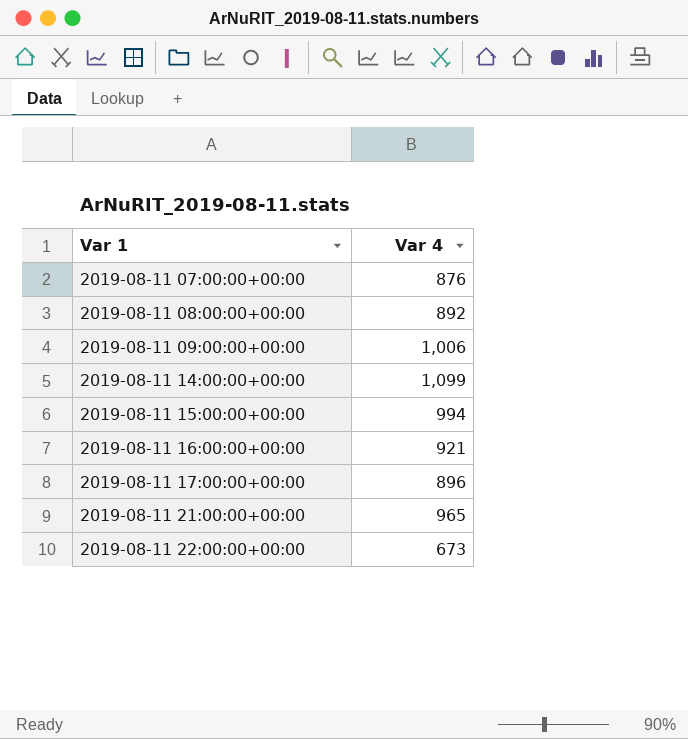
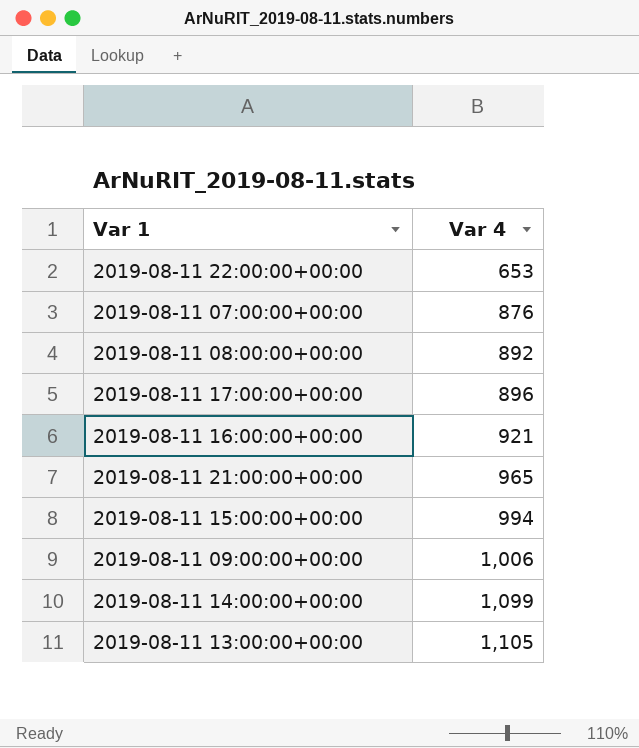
row order: Var 1 ascending -> Var 4 ascending
2019-08-11 22:00:00+00:00 | Var 4: 673 -> 653
row 2019-08-11 13:00:00+00:00: none -> 1,105

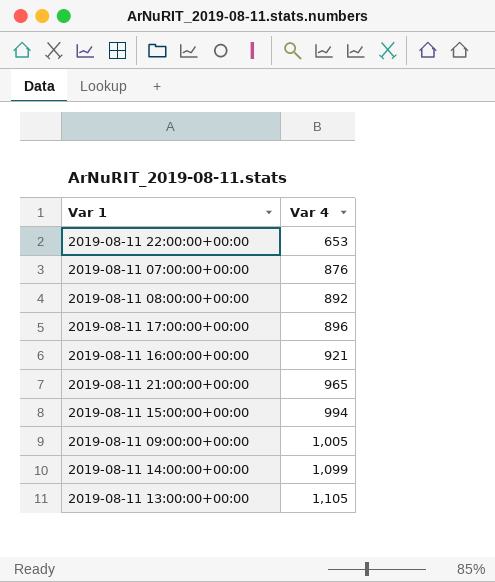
2019-08-11 09:00:00+00:00 | Var 4: 1,006 -> 1,005

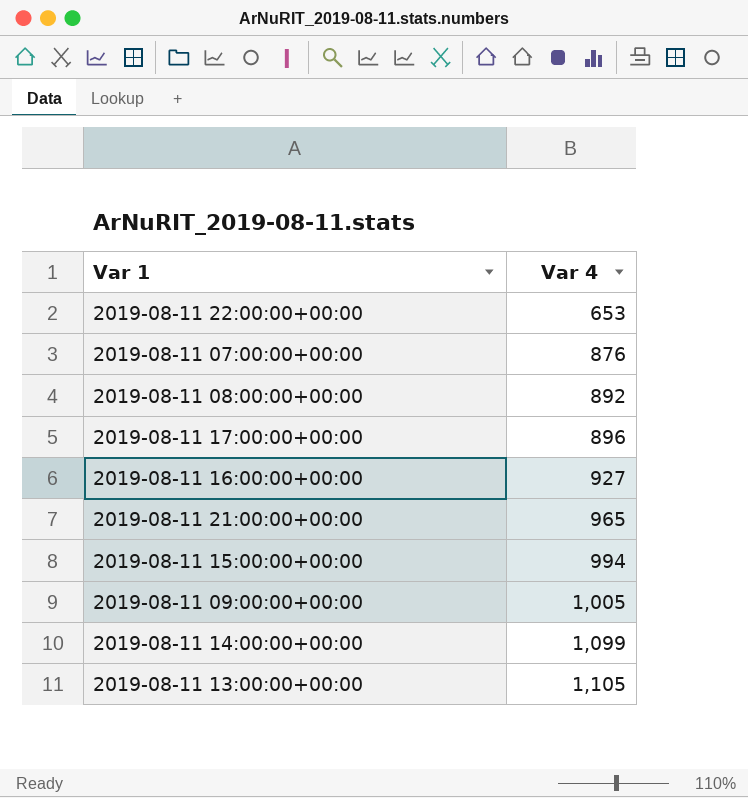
2019-08-11 16:00:00+00:00 | Var 4: 921 -> 927

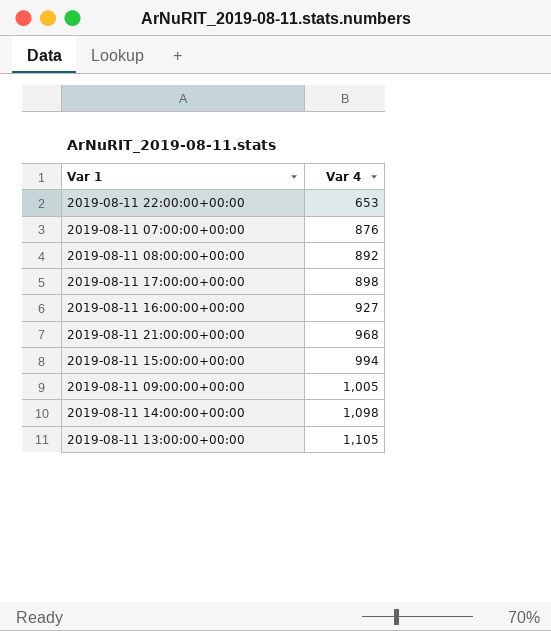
2019-08-11 17:00:00+00:00 | Var 4: 896 -> 898
2019-08-11 21:00:00+00:00 | Var 4: 965 -> 968
2019-08-11 14:00:00+00:00 | Var 4: 1,099 -> 1,098

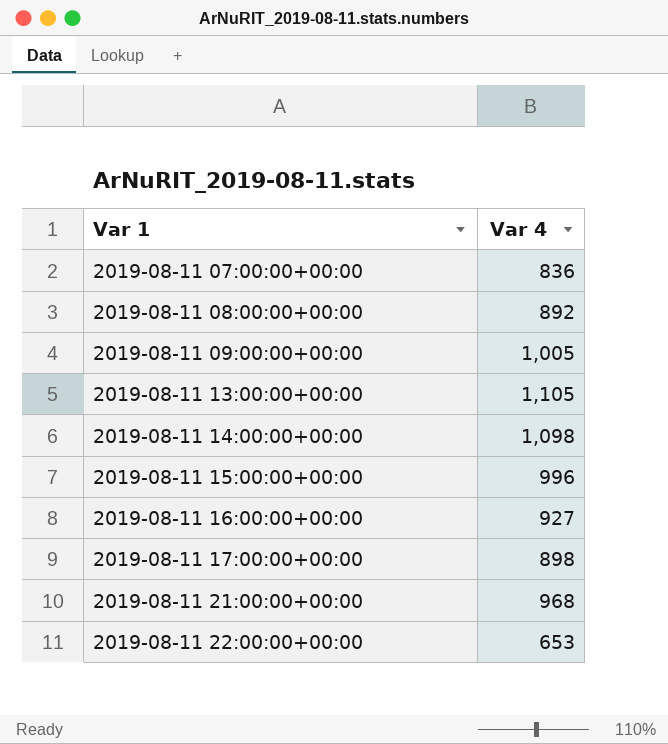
row order: Var 4 ascending -> Var 1 ascending
2019-08-11 07:00:00+00:00 | Var 4: 876 -> 836
2019-08-11 15:00:00+00:00 | Var 4: 994 -> 996

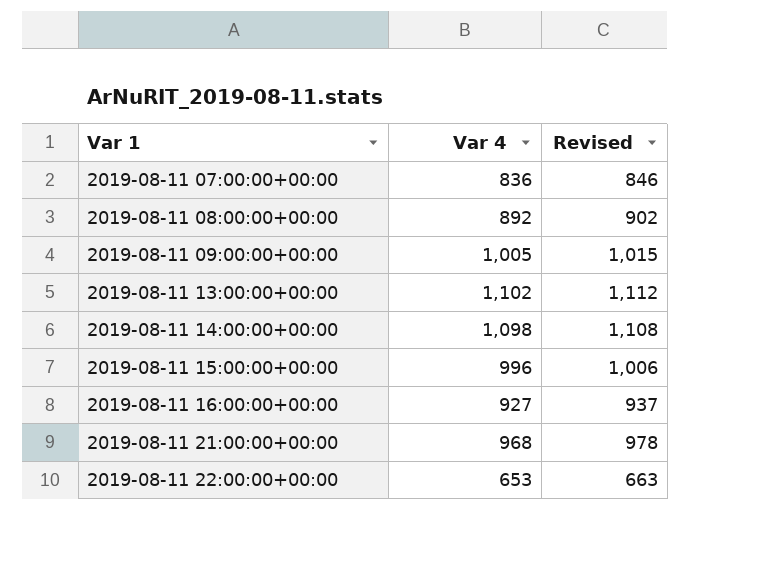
column Revised | formula: none -> [Var 4] + 10
row 2019-08-11 17:00:00+00:00: 898 -> none
2019-08-11 13:00:00+00:00 | Var 4: 1,105 -> 1,102

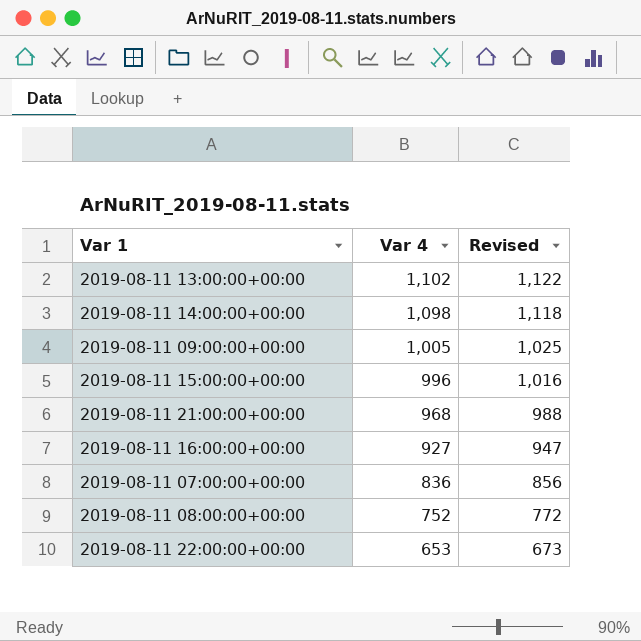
row order: Var 1 ascending -> Var 4 descending
column Revised | formula: [Var 4] + 10 -> [Var 4] + 20
2019-08-11 08:00:00+00:00 | Var 4: 892 -> 752

